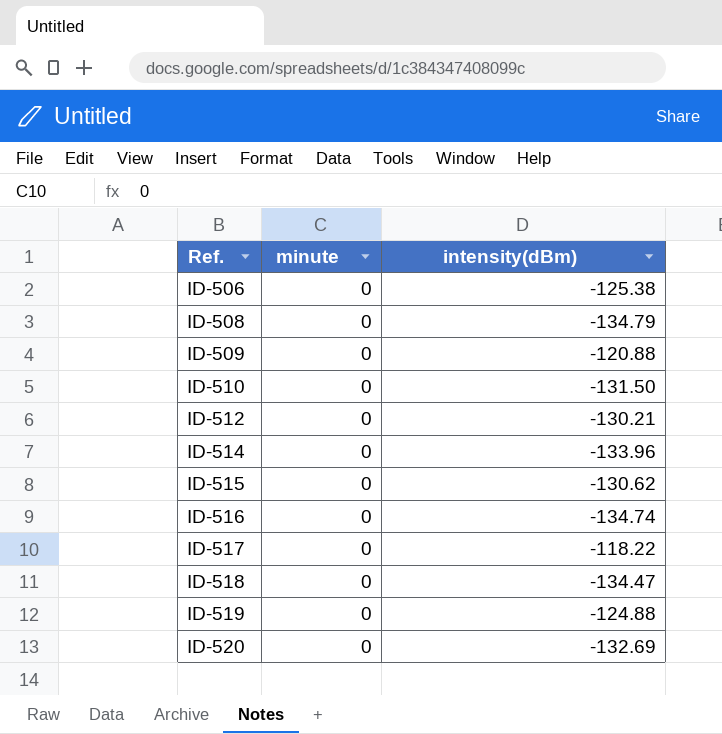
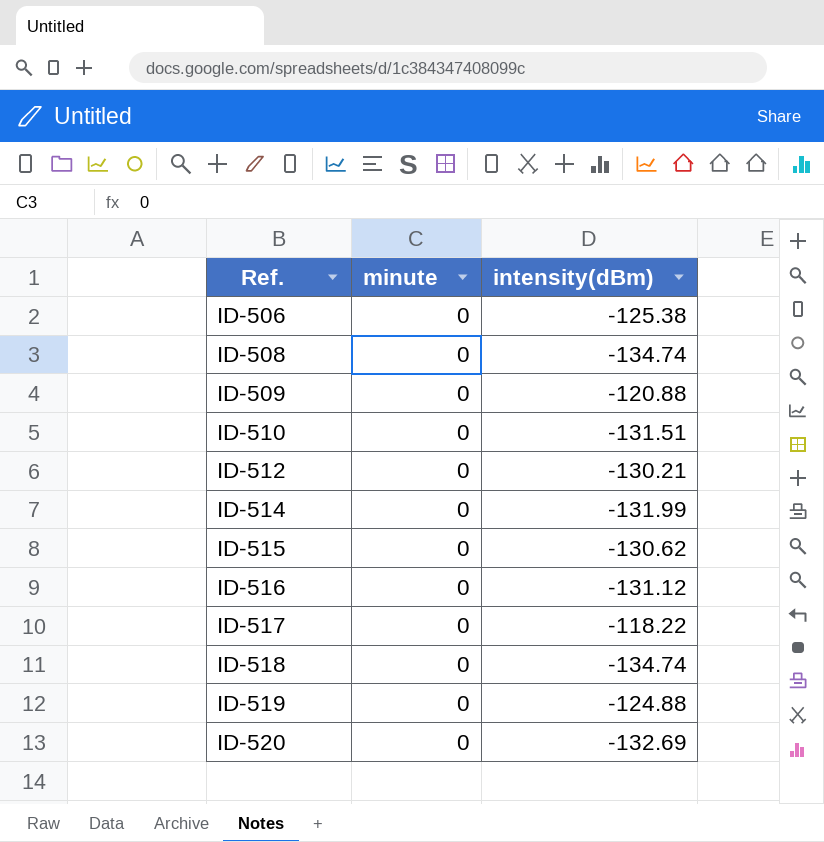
ID-508 | intensity(dBm): -134.79 -> -134.74
ID-510 | intensity(dBm): -131.50 -> -131.51
ID-514 | intensity(dBm): -133.96 -> -131.99
ID-516 | intensity(dBm): -134.74 -> -131.12
ID-518 | intensity(dBm): -134.47 -> -134.74

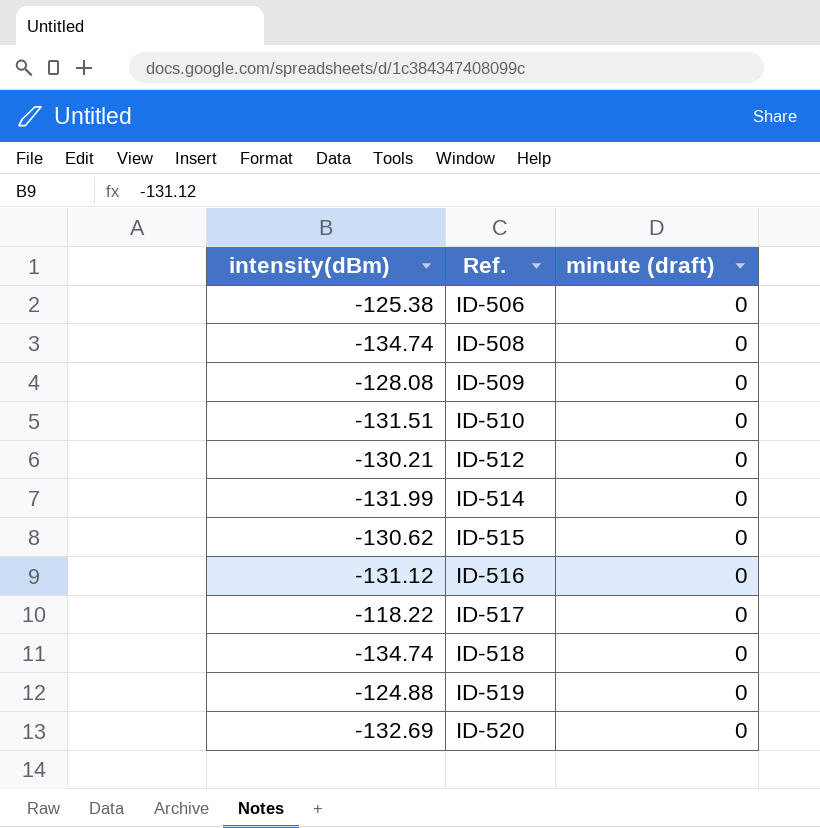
column intensity(dBm) | position: 3 -> 1
column name: minute -> minute (draft)
ID-509 | intensity(dBm): -120.88 -> -128.08

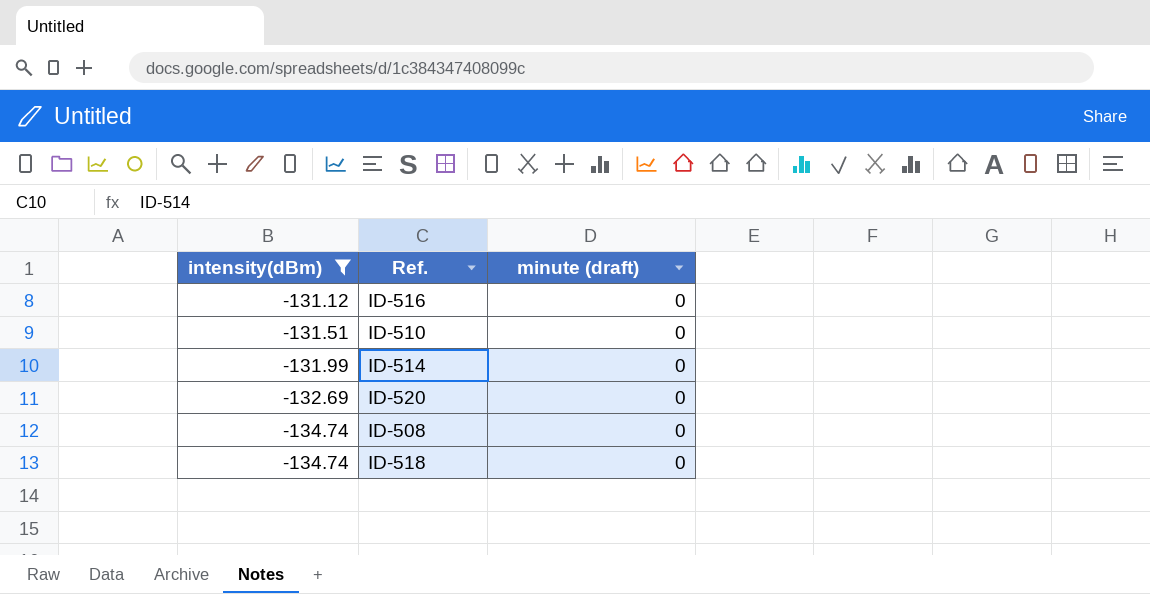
filter: none -> intensity(dBm) <= -131.12
row order: Ref. ascending -> intensity(dBm) descending

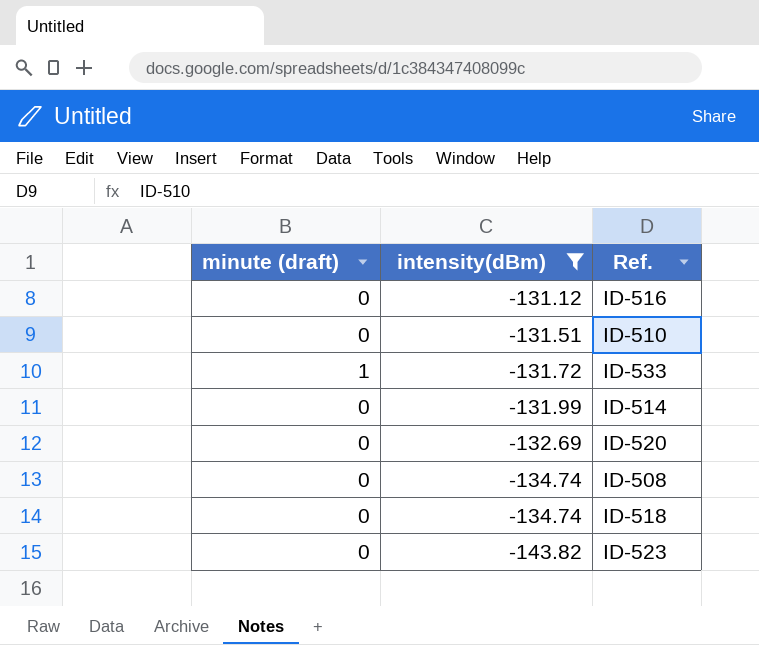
column minute (draft) | position: 3 -> 1
row ID-533: none -> 1 | -131.72
row ID-523: none -> 0 | -143.82

